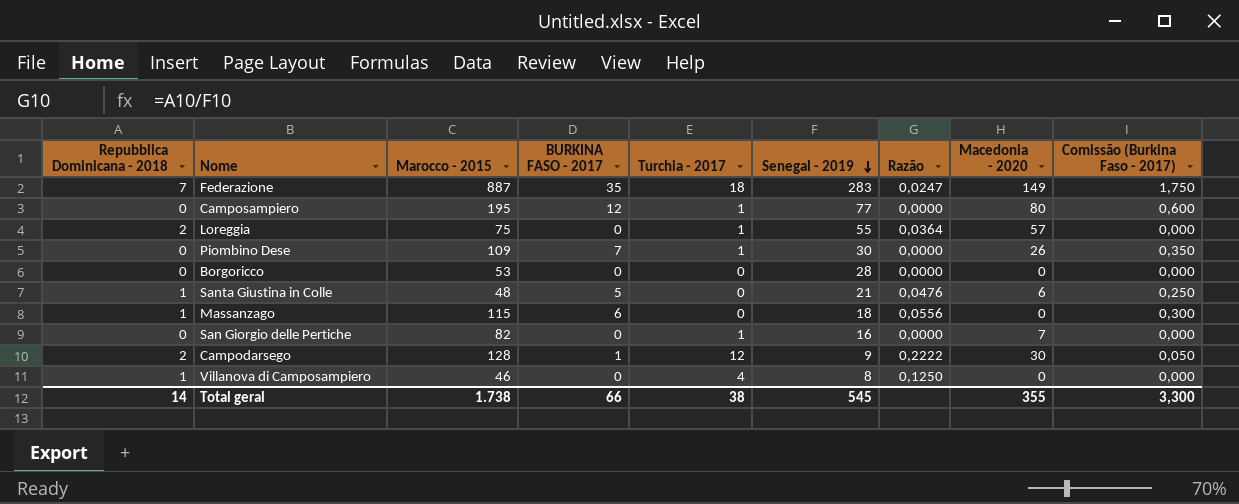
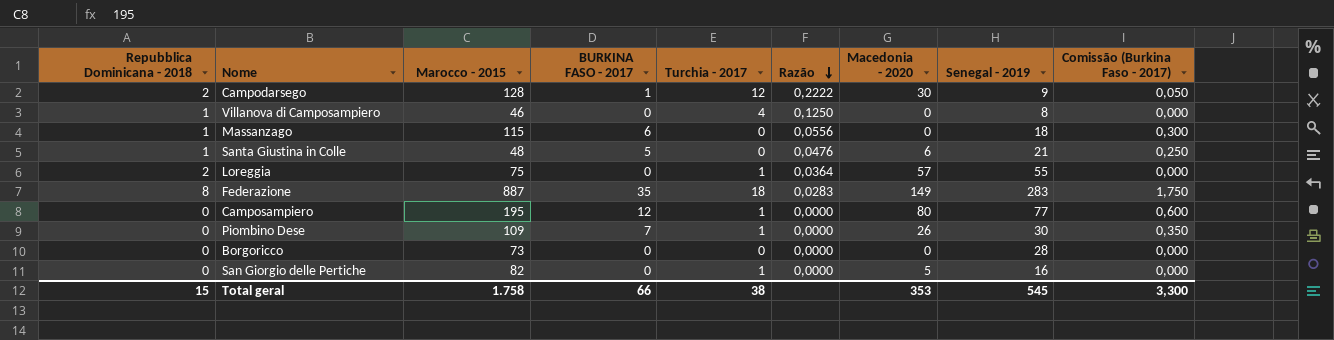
row order: Senegal - 2019 descending -> Razão descending
column Senegal - 2019 | position: 6 -> 8
Federazione | Repubblica Dominicana - 2018: 7 -> 8
Federazione | Razão: 0,0247 -> 0,0283
Borgoricco | Marocco - 2015: 53 -> 73
San Giorgio delle Pertiche | Macedonia - 2020: 7 -> 5
Total geral | Repubblica Dominicana - 2018: 14 -> 15
Total geral | Marocco - 2015: 1.738 -> 1.758
Total geral | Macedonia - 2020: 355 -> 353

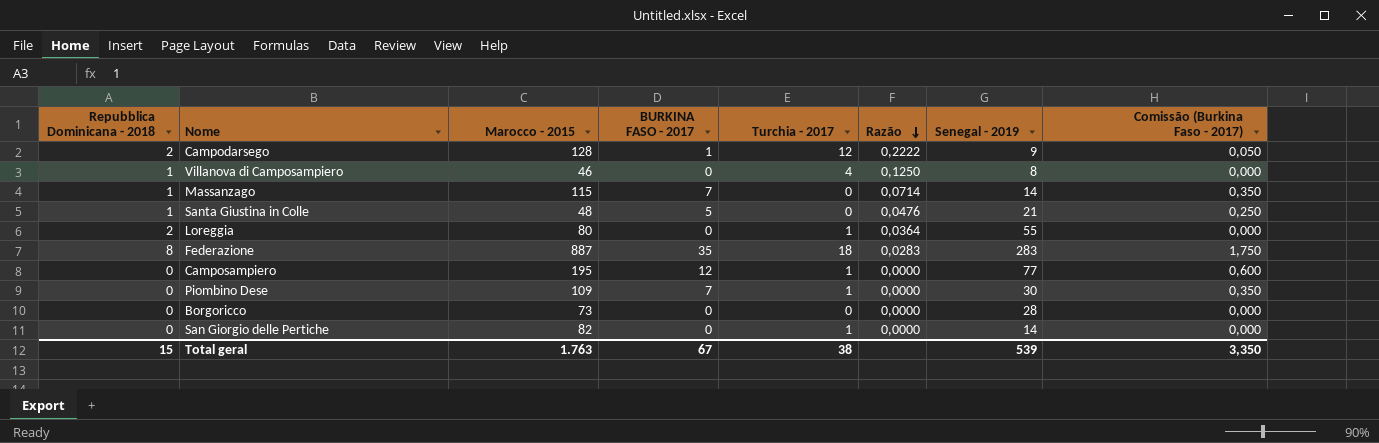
column Macedonia - 2020 | position: 7 -> none
Massanzago | BURKINA FASO - 2017: 6 -> 7
Massanzago | Razão: 0,0556 -> 0,0714
Massanzago | Senegal - 2019: 18 -> 14
Massanzago | Comissão (Burkina Faso - 2017): 0,300 -> 0,350
Loreggia | Marocco - 2015: 75 -> 80
San Giorgio delle Pertiche | Senegal - 2019: 16 -> 14
Total geral | Marocco - 2015: 1.758 -> 1.763
Total geral | BURKINA FASO - 2017: 66 -> 67
Total geral | Senegal - 2019: 545 -> 539
Total geral | Comissão (Burkina Faso - 2017): 3,300 -> 3,350

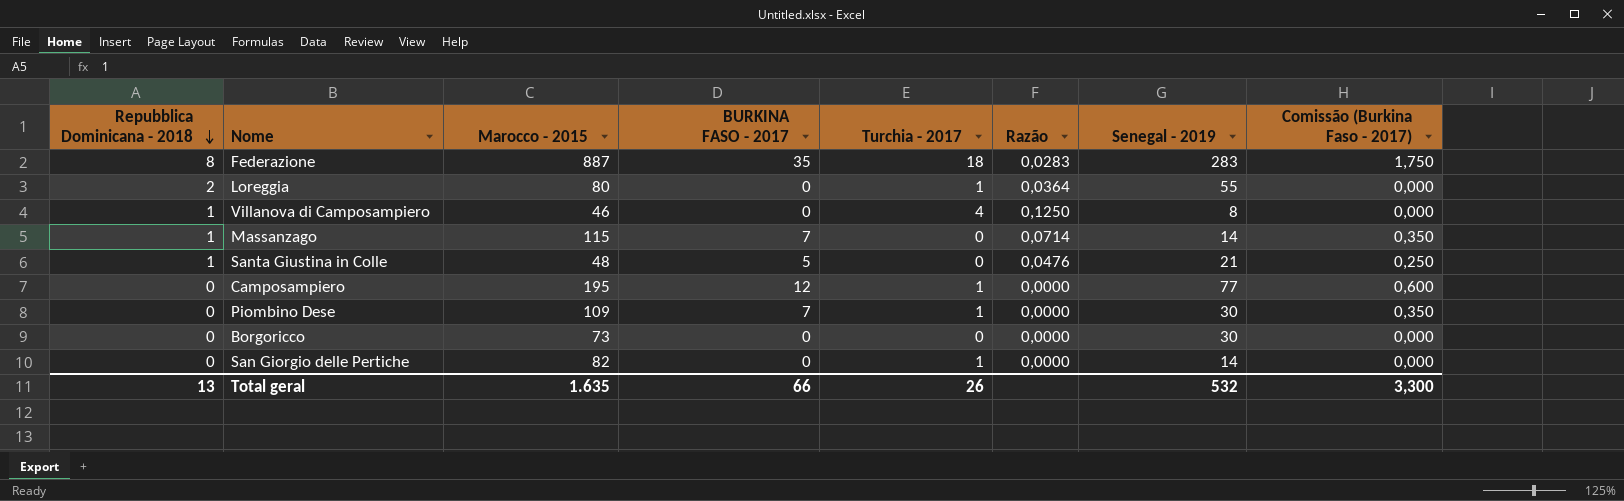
row order: Razão descending -> Repubblica Dominicana - 2018 descending
row Campodarsego: 2 | 128 | 1 | 12 | 0,2222 | 9 | 0,050 -> none
Borgoricco | Senegal - 2019: 28 -> 30
Total geral | Repubblica Dominicana - 2018: 15 -> 13
Total geral | Marocco - 2015: 1.763 -> 1.635
Total geral | BURKINA FASO - 2017: 67 -> 66
Total geral | Turchia - 2017: 38 -> 26
Total geral | Senegal - 2019: 539 -> 532
Total geral | Comissão (Burkina Faso - 2017): 3,350 -> 3,300

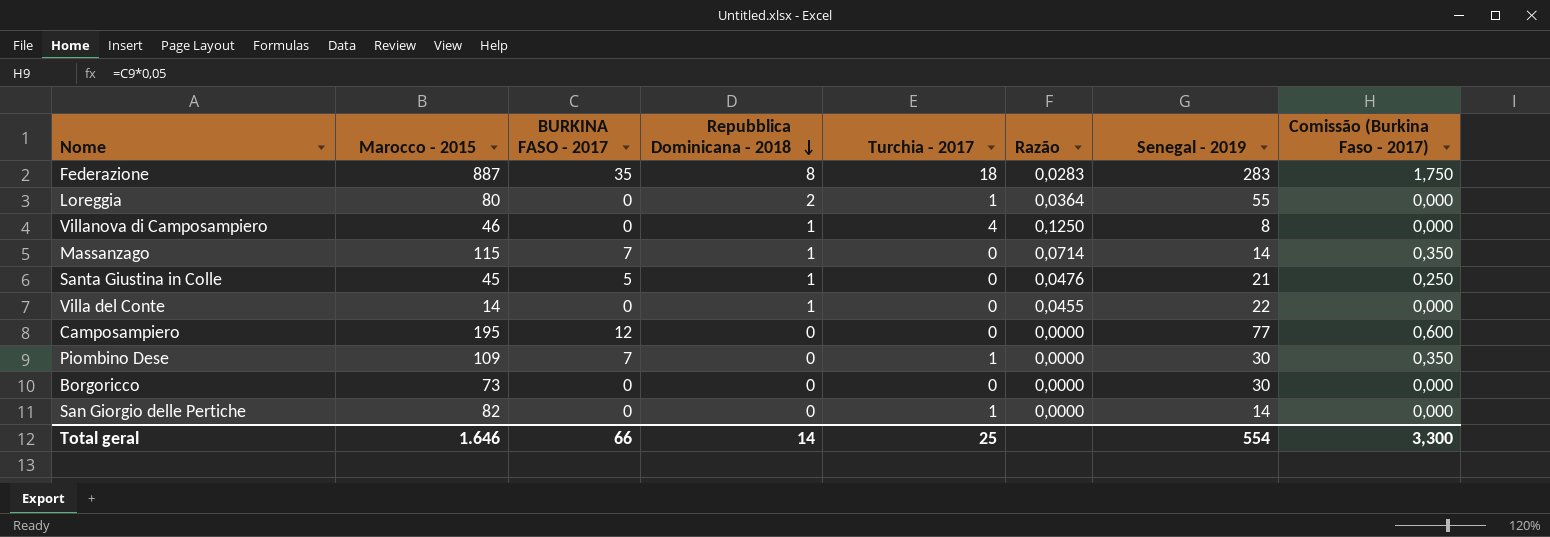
column Repubblica Dominicana - 2018 | position: 1 -> 4
Santa Giustina in Colle | Marocco - 2015: 48 -> 45
row Villa del Conte: none -> 14 | 0 | 1 | 0 | 0,0455 | 22 | 0,000
Camposampiero | Turchia - 2017: 1 -> 0
Total geral | Marocco - 2015: 1.635 -> 1.646
Total geral | Repubblica Dominicana - 2018: 13 -> 14
Total geral | Turchia - 2017: 26 -> 25
Total geral | Senegal - 2019: 532 -> 554

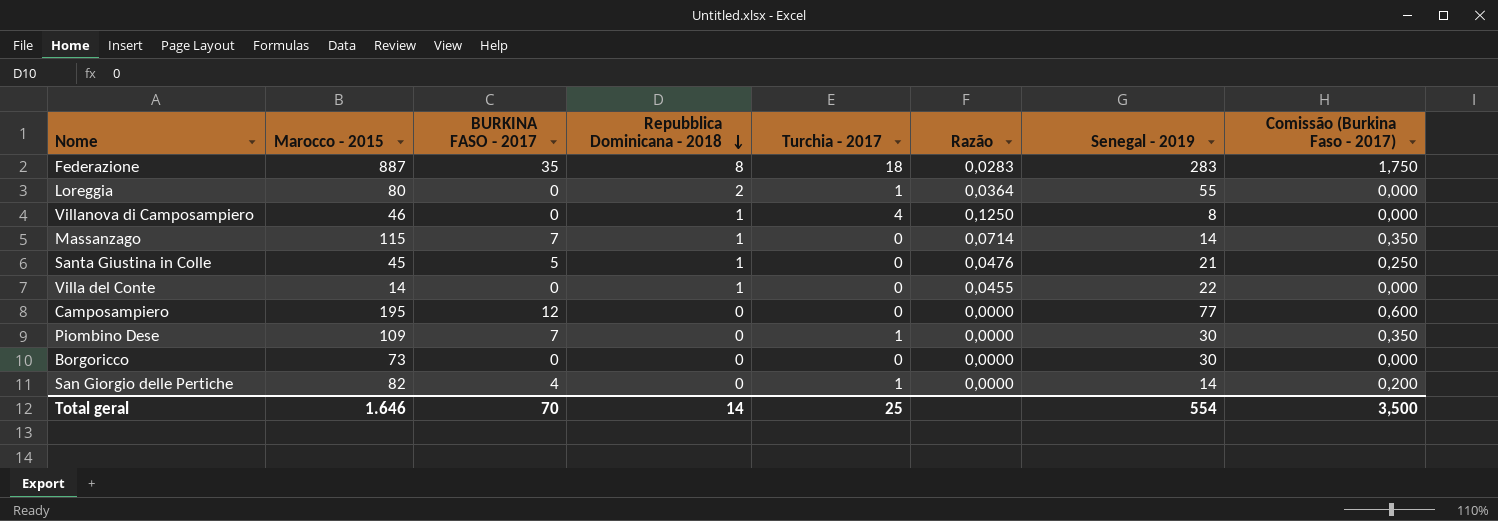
San Giorgio delle Pertiche | BURKINA FASO - 2017: 0 -> 4
San Giorgio delle Pertiche | Comissão (Burkina Faso - 2017): 0,000 -> 0,200
Total geral | BURKINA FASO - 2017: 66 -> 70
Total geral | Comissão (Burkina Faso - 2017): 3,300 -> 3,500

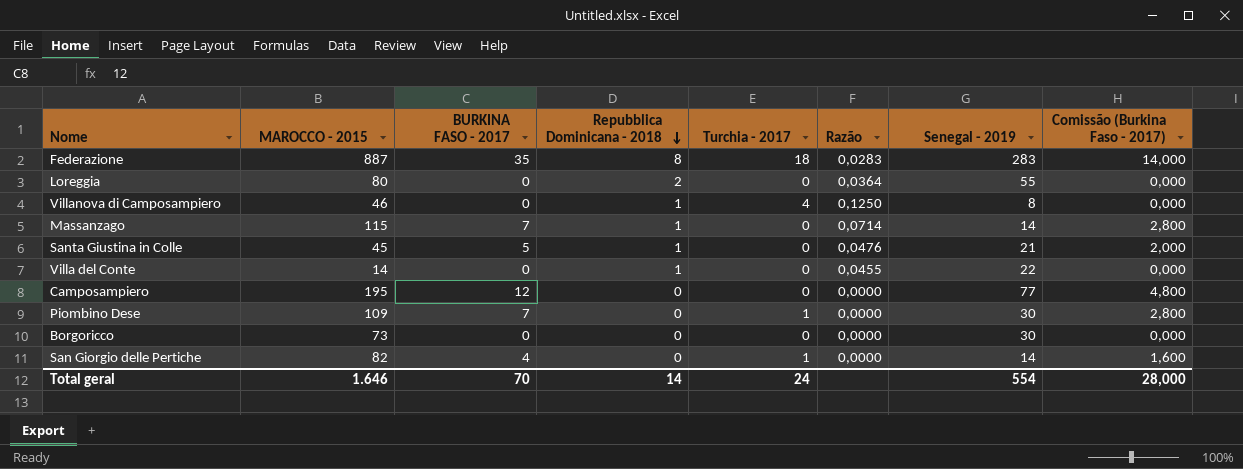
column name: Marocco - 2015 -> MAROCCO - 2015
column Comissão (Burkina Faso - 2017) | formula: [BURKINA FASO - 2017] * 0,05 -> [BURKINA FASO - 2017] * 0,4
Loreggia | Turchia - 2017: 1 -> 0
Total geral | Turchia - 2017: 25 -> 24
Total geral | Comissão (Burkina Faso - 2017): 3,500 -> 28,000

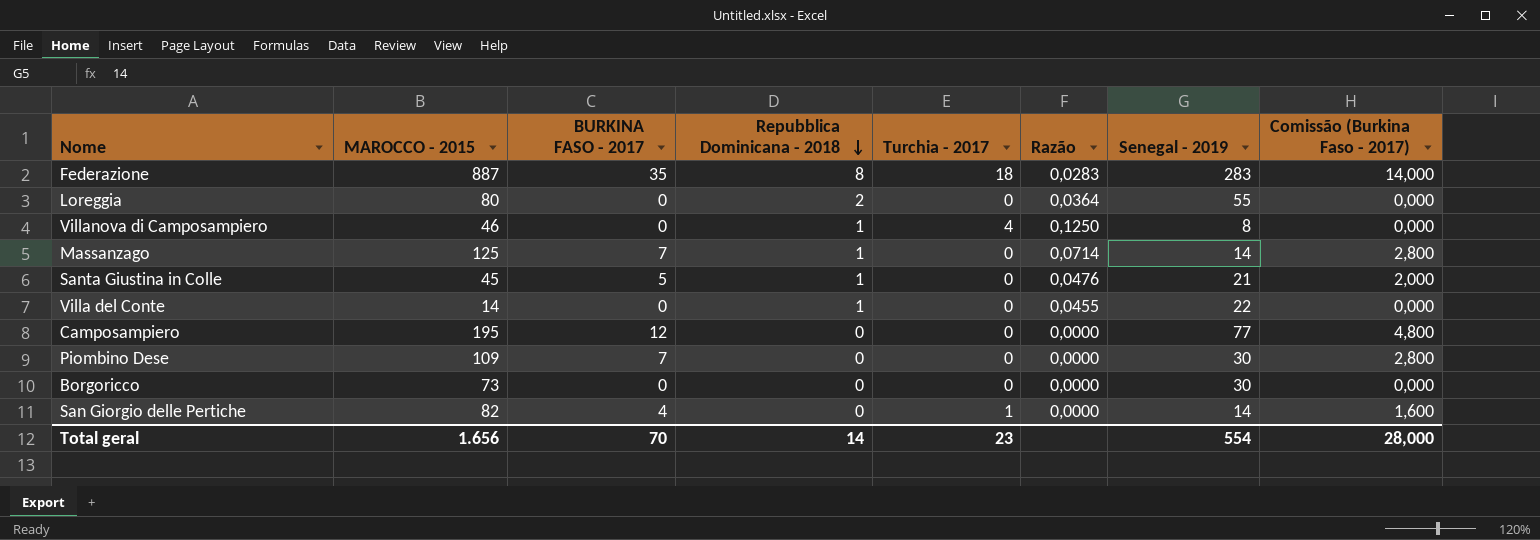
Massanzago | MAROCCO - 2015: 115 -> 125
Piombino Dese | Turchia - 2017: 1 -> 0
Total geral | MAROCCO - 2015: 1.646 -> 1.656
Total geral | Turchia - 2017: 24 -> 23

